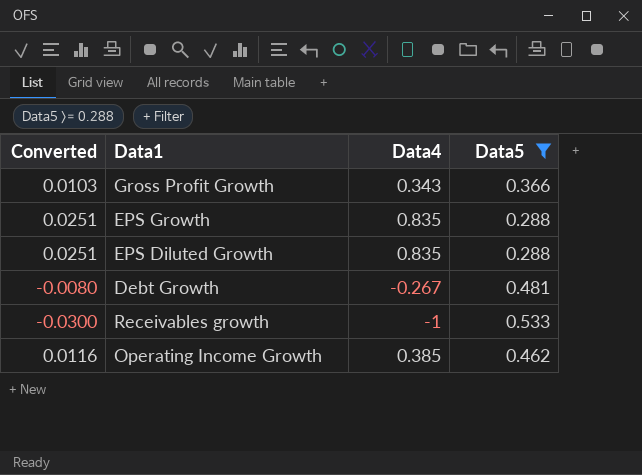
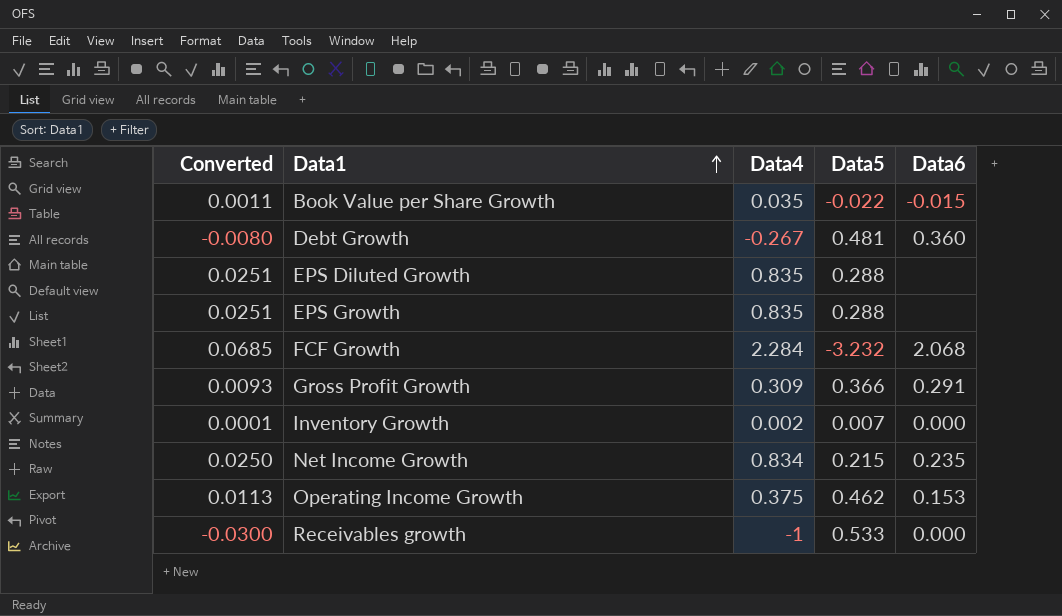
filter: Data5 >= 0.288 -> none
row order: none -> Data1 ascending
column Data6 | position: none -> 5
Gross Profit Growth | Converted: 0.0103 -> 0.0093
Gross Profit Growth | Data4: 0.343 -> 0.309
Operating Income Growth | Converted: 0.0116 -> 0.0113
Operating Income Growth | Data4: 0.385 -> 0.375

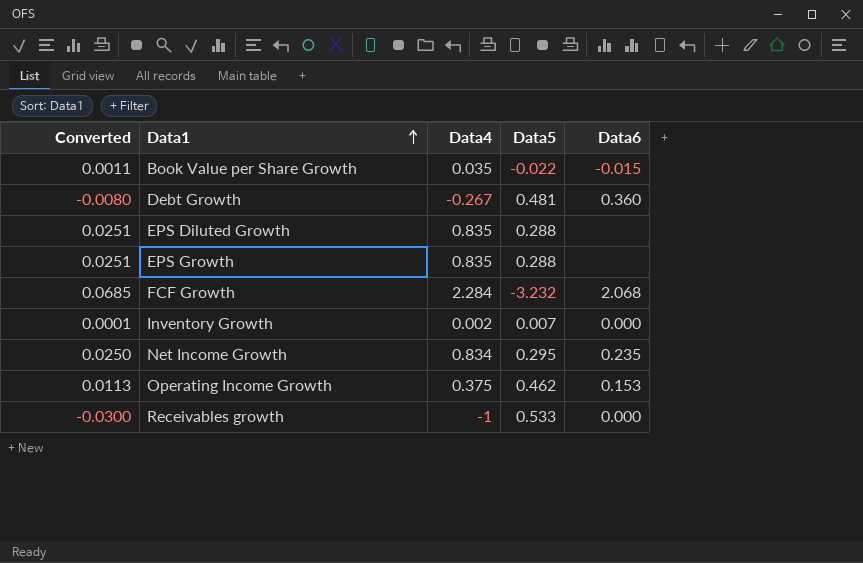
row Gross Profit Growth: 0.0093 | 0.309 | 0.366 | 0.291 -> none
Net Income Growth | Data5: 0.215 -> 0.295

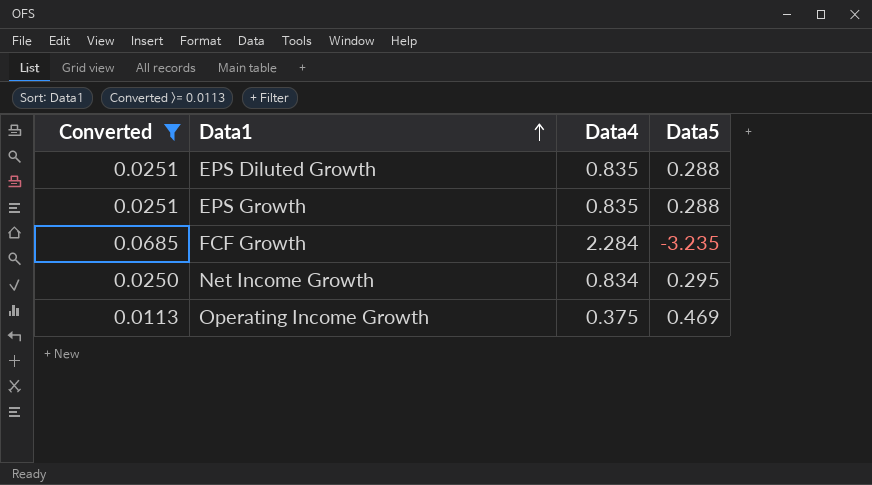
filter: none -> Converted >= 0.0113
column Data6 | position: 5 -> none
FCF Growth | Data5: -3.232 -> -3.235
Operating Income Growth | Data5: 0.462 -> 0.469

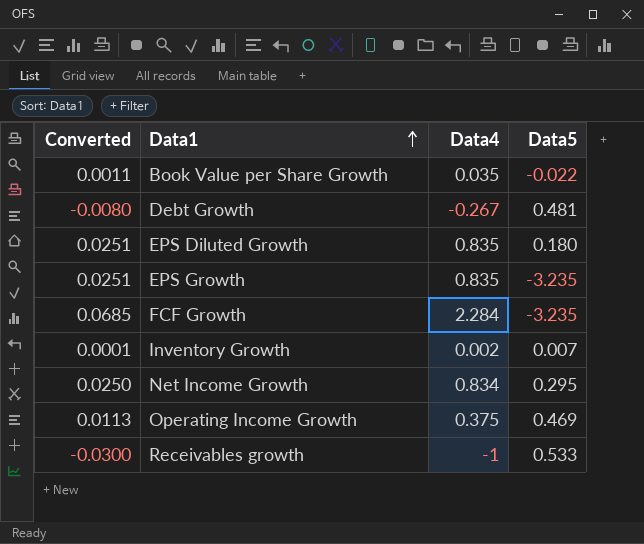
filter: Converted >= 0.0113 -> none
EPS Diluted Growth | Data5: 0.288 -> 0.180
EPS Growth | Data5: 0.288 -> -3.235

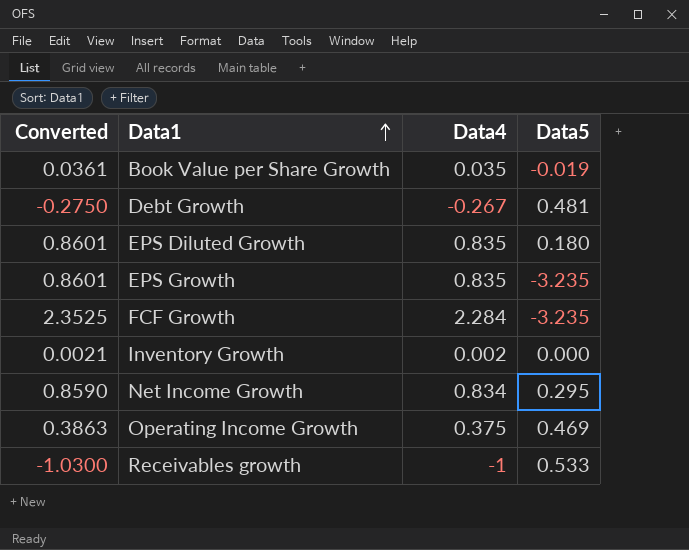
column Converted | formula: [Data4] * 0.03 -> [Data4] * 1.03
Book Value per Share Growth | Data5: -0.022 -> -0.019
Inventory Growth | Data5: 0.007 -> 0.000

